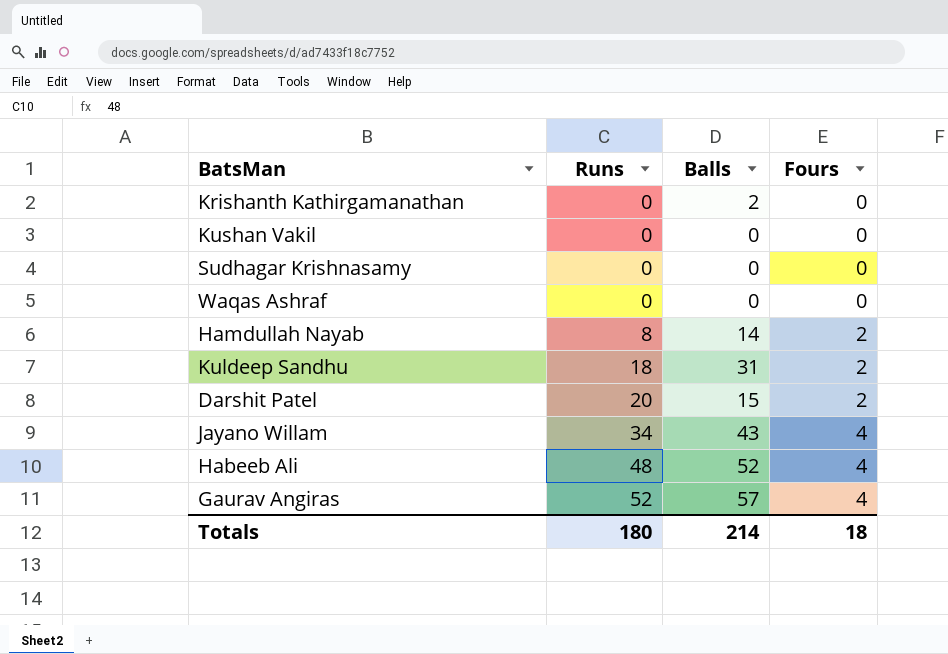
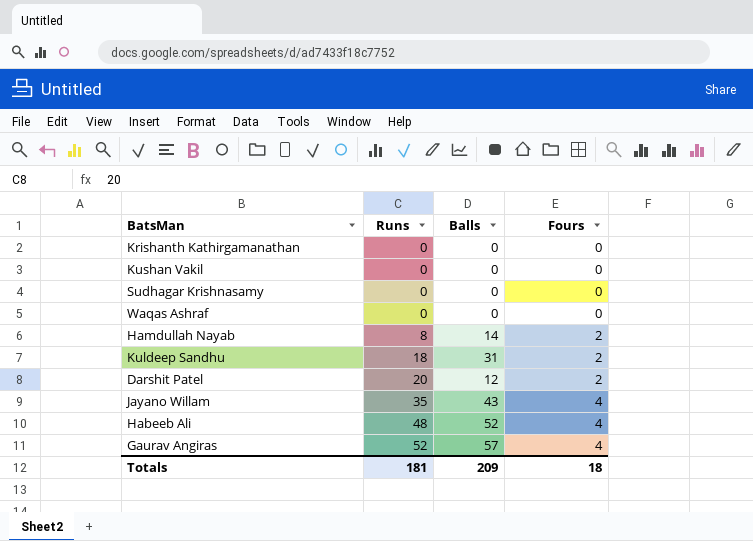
Krishanth Kathirgamanathan | Balls: 2 -> 0
Darshit Patel | Balls: 15 -> 12
Jayano Willam | Runs: 34 -> 35
Totals | Runs: 180 -> 181
Totals | Balls: 214 -> 209

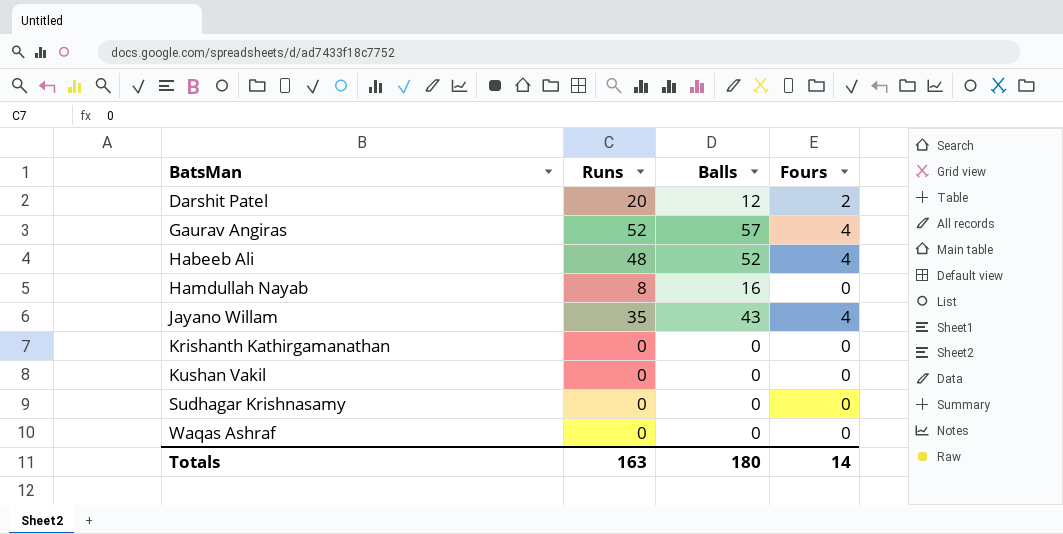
row order: Runs ascending -> BatsMan ascending
row Kuldeep Sandhu: 18 | 31 | 2 -> none
Hamdullah Nayab | Balls: 14 -> 16
Hamdullah Nayab | Fours: 2 -> 0
Totals | Runs: 181 -> 163
Totals | Balls: 209 -> 180
Totals | Fours: 18 -> 14

